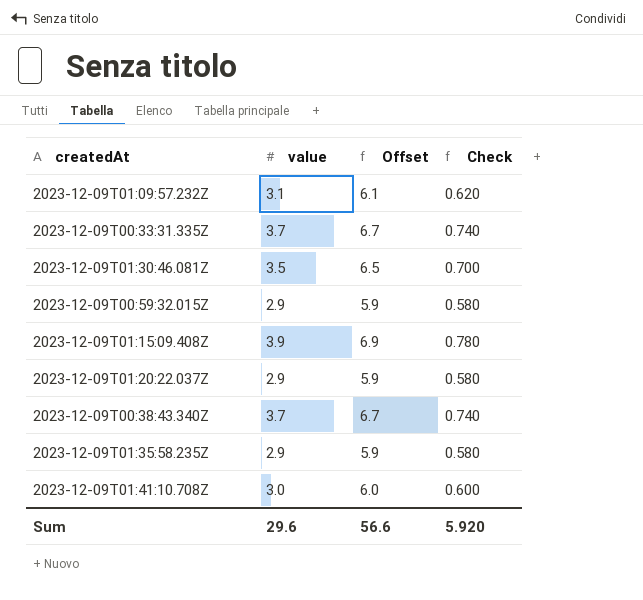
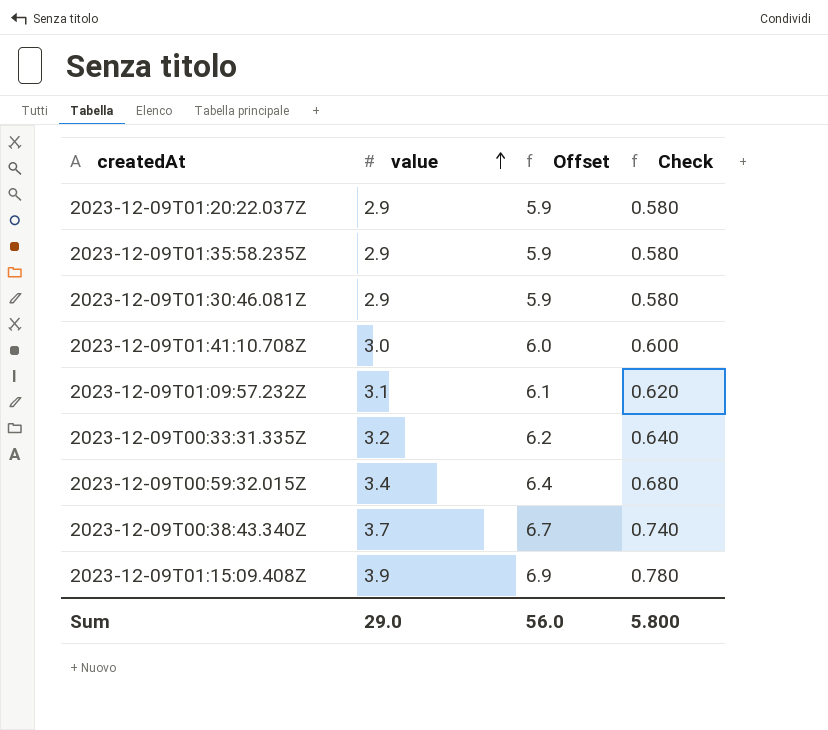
row order: none -> value ascending
2023-12-09T01:30:46.081Z | value: 3.5 -> 2.9
2023-12-09T01:30:46.081Z | Offset: 6.5 -> 5.9
2023-12-09T01:30:46.081Z | Check: 0.700 -> 0.580
2023-12-09T00:33:31.335Z | value: 3.7 -> 3.2
2023-12-09T00:33:31.335Z | Offset: 6.7 -> 6.2
2023-12-09T00:33:31.335Z | Check: 0.740 -> 0.640
2023-12-09T00:59:32.015Z | value: 2.9 -> 3.4
2023-12-09T00:59:32.015Z | Offset: 5.9 -> 6.4
2023-12-09T00:59:32.015Z | Check: 0.580 -> 0.680
Sum | value: 29.6 -> 29.0
Sum | Offset: 56.6 -> 56.0
Sum | Check: 5.920 -> 5.800

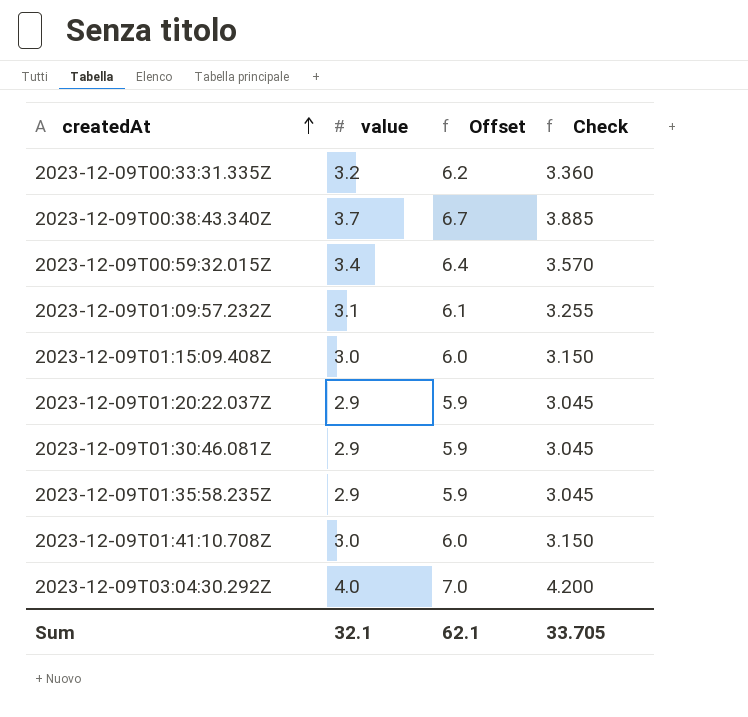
row order: value ascending -> createdAt ascending
column Check | formula: [value] * 0.2 -> [value] * 1.05
2023-12-09T01:15:09.408Z | value: 3.9 -> 3.0
2023-12-09T01:15:09.408Z | Offset: 6.9 -> 6.0
row 2023-12-09T03:04:30.292Z: none -> 4.0 | 7.0 | 4.200
Sum | value: 29.0 -> 32.1
Sum | Offset: 56.0 -> 62.1
Sum | Check: 5.800 -> 33.705

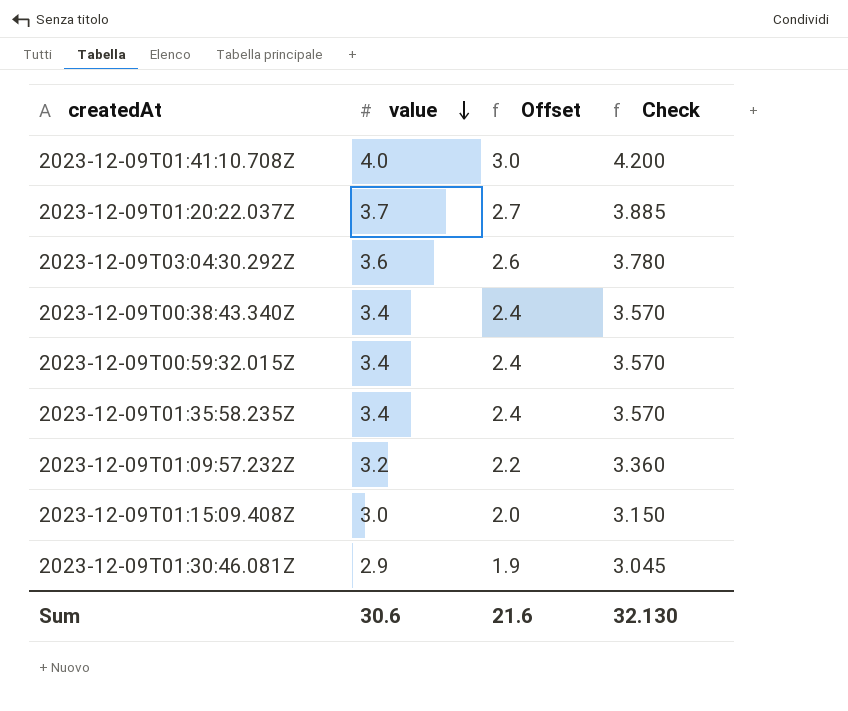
row order: createdAt ascending -> value descending
column Offset | formula: [value] + 3 -> [value] - 1
row 2023-12-09T00:33:31.335Z: 3.2 | 6.2 | 3.360 -> none
2023-12-09T01:41:10.708Z | value: 3.0 -> 4.0
2023-12-09T01:41:10.708Z | Check: 3.150 -> 4.200
2023-12-09T01:20:22.037Z | value: 2.9 -> 3.7
2023-12-09T01:20:22.037Z | Check: 3.045 -> 3.885
2023-12-09T03:04:30.292Z | value: 4.0 -> 3.6
2023-12-09T03:04:30.292Z | Check: 4.200 -> 3.780
2023-12-09T00:38:43.340Z | value: 3.7 -> 3.4
2023-12-09T00:38:43.340Z | Check: 3.885 -> 3.570
2023-12-09T01:35:58.235Z | value: 2.9 -> 3.4
2023-12-09T01:35:58.235Z | Check: 3.045 -> 3.570
2023-12-09T01:09:57.232Z | value: 3.1 -> 3.2
2023-12-09T01:09:57.232Z | Check: 3.255 -> 3.360
Sum | value: 32.1 -> 30.6
Sum | Offset: 62.1 -> 21.6
Sum | Check: 33.705 -> 32.130

